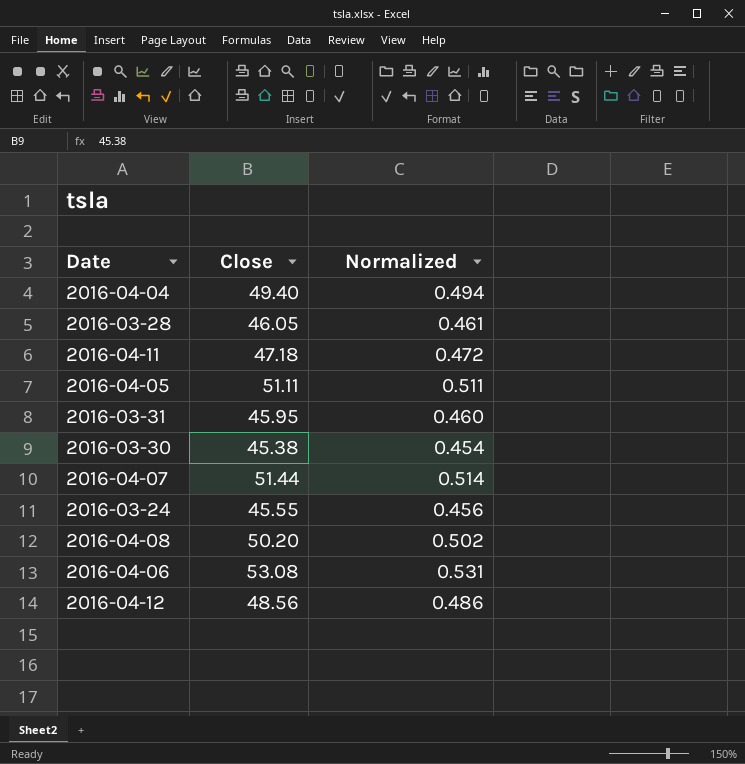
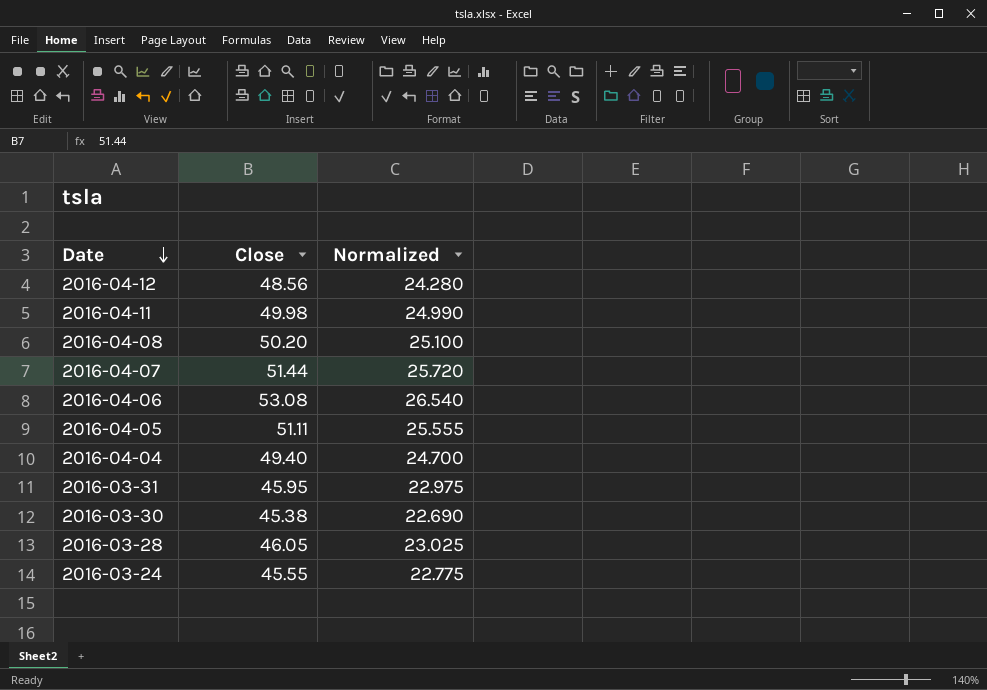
row order: none -> Date descending
column Normalized | formula: [Close] * 0.01 -> [Close] * 0.5
2016-04-11 | Close: 47.18 -> 49.98

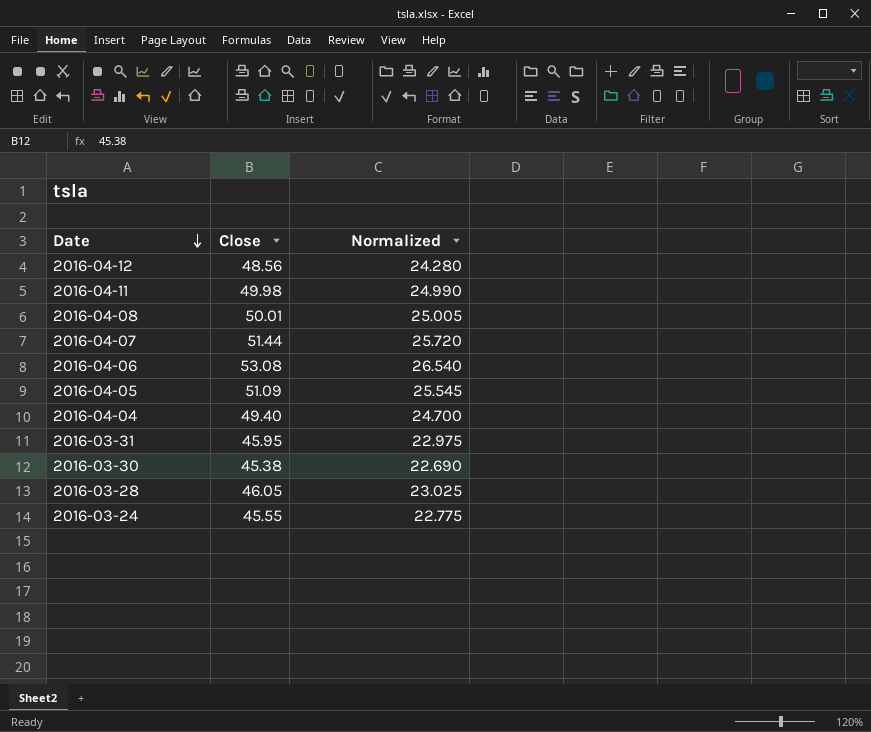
2016-04-08 | Close: 50.20 -> 50.01
2016-04-08 | Normalized: 25.100 -> 25.005
2016-04-05 | Close: 51.11 -> 51.09
2016-04-05 | Normalized: 25.555 -> 25.545

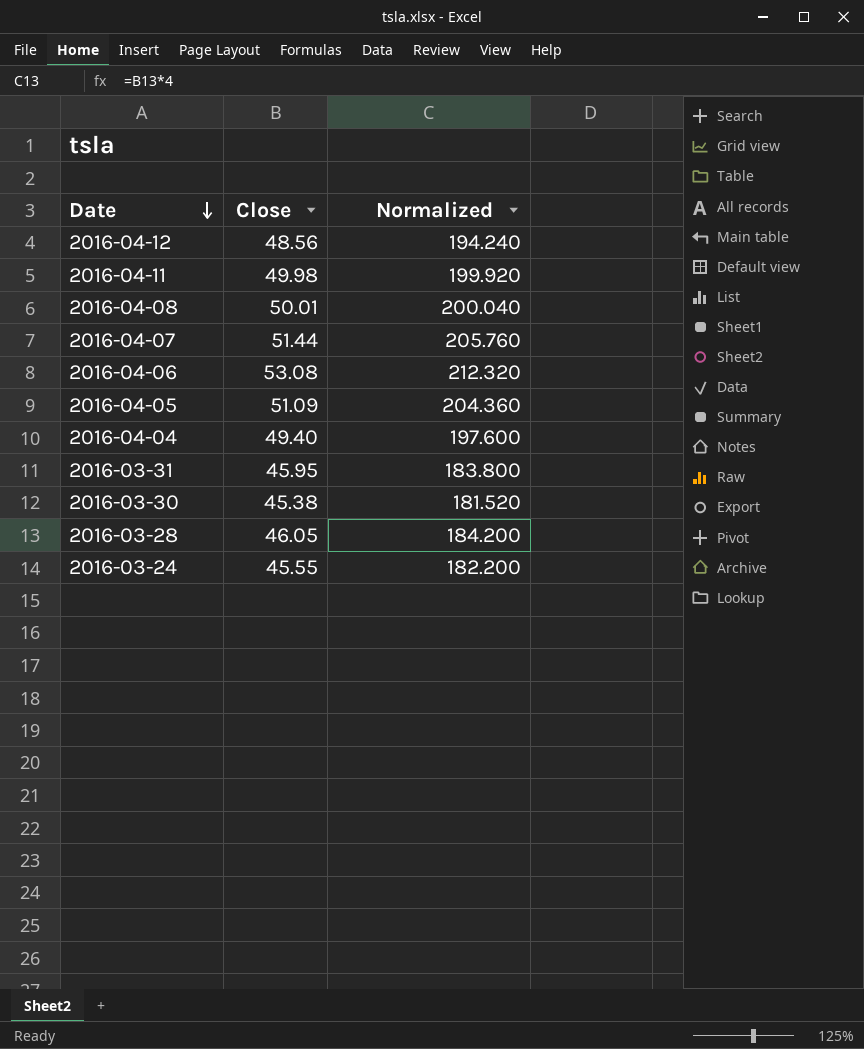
column Normalized | formula: [Close] * 0.5 -> [Close] * 4

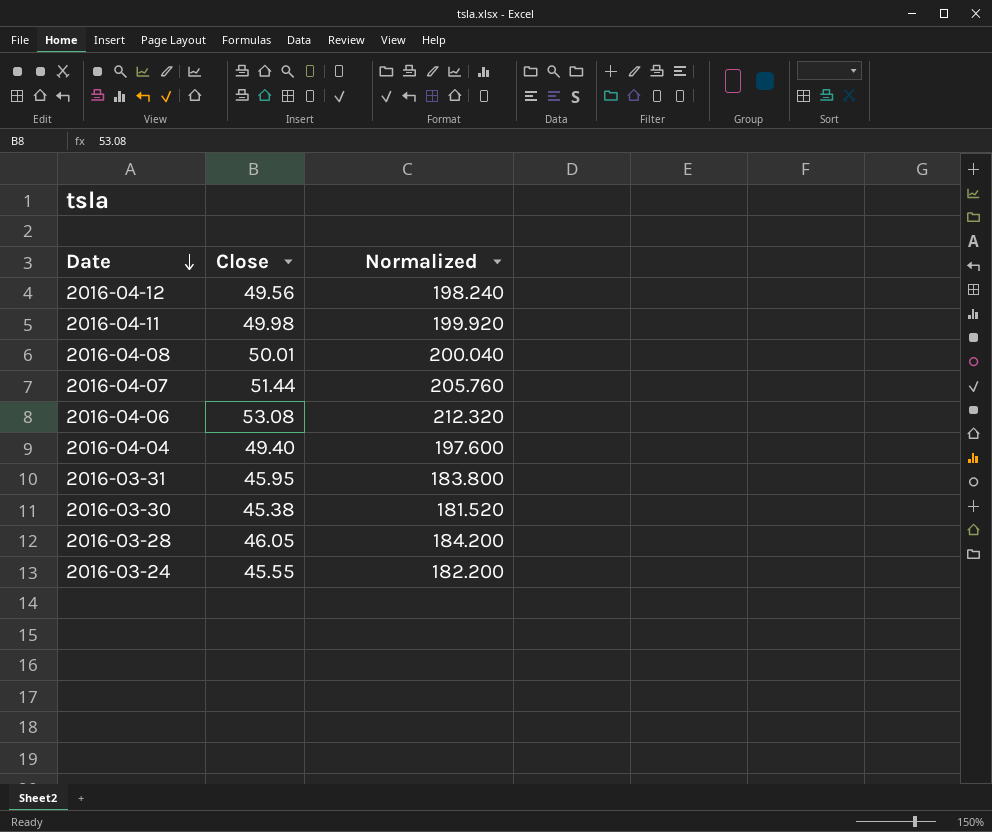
row 2016-04-05: 51.09 | 204.360 -> none
2016-04-12 | Close: 48.56 -> 49.56
2016-04-12 | Normalized: 194.240 -> 198.240

